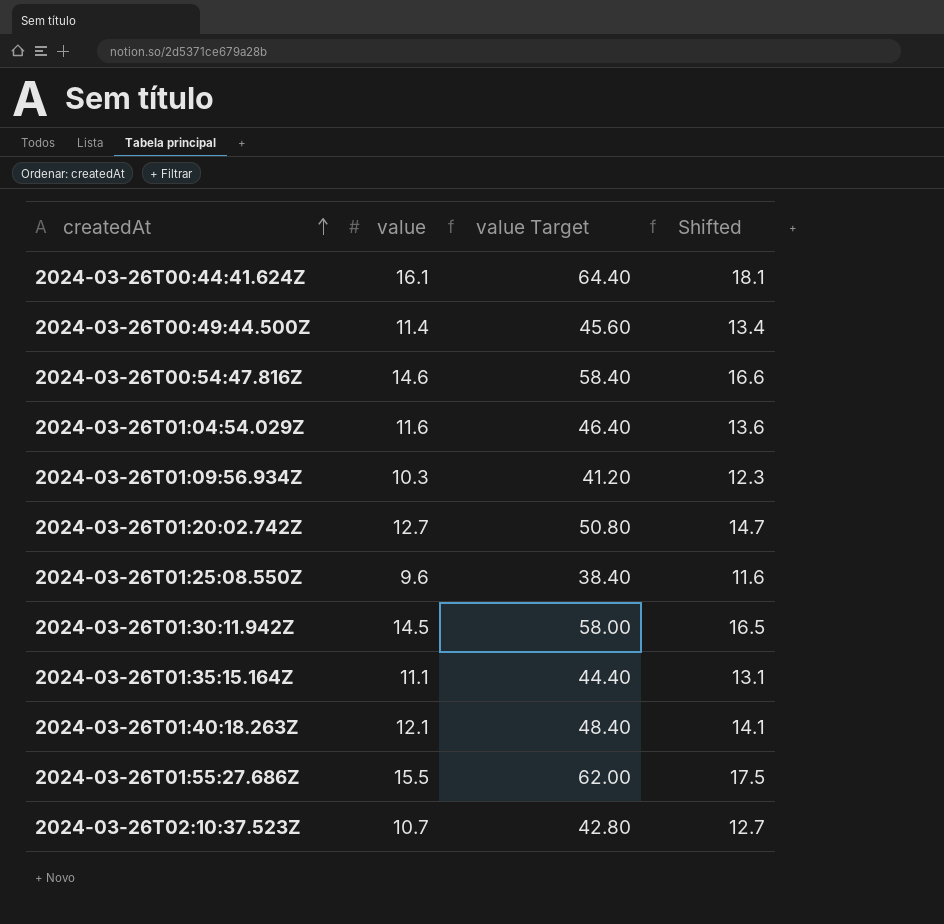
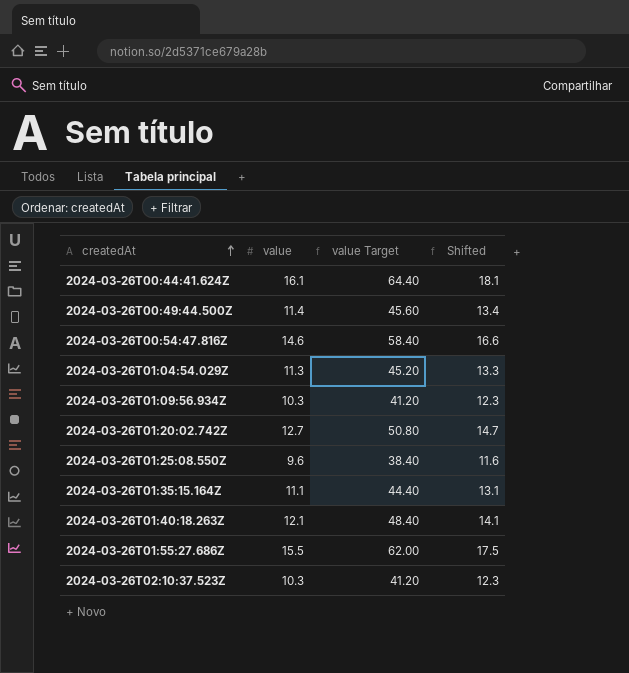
row 2024-03-26T01:30:11.942Z: 14.5 | 58.00 | 16.5 -> none
2024-03-26T01:04:54.029Z | value: 11.6 -> 11.3
2024-03-26T01:04:54.029Z | value Target: 46.40 -> 45.20
2024-03-26T01:04:54.029Z | Shifted: 13.6 -> 13.3
2024-03-26T02:10:37.523Z | value: 10.7 -> 10.3
2024-03-26T02:10:37.523Z | value Target: 42.80 -> 41.20
2024-03-26T02:10:37.523Z | Shifted: 12.7 -> 12.3

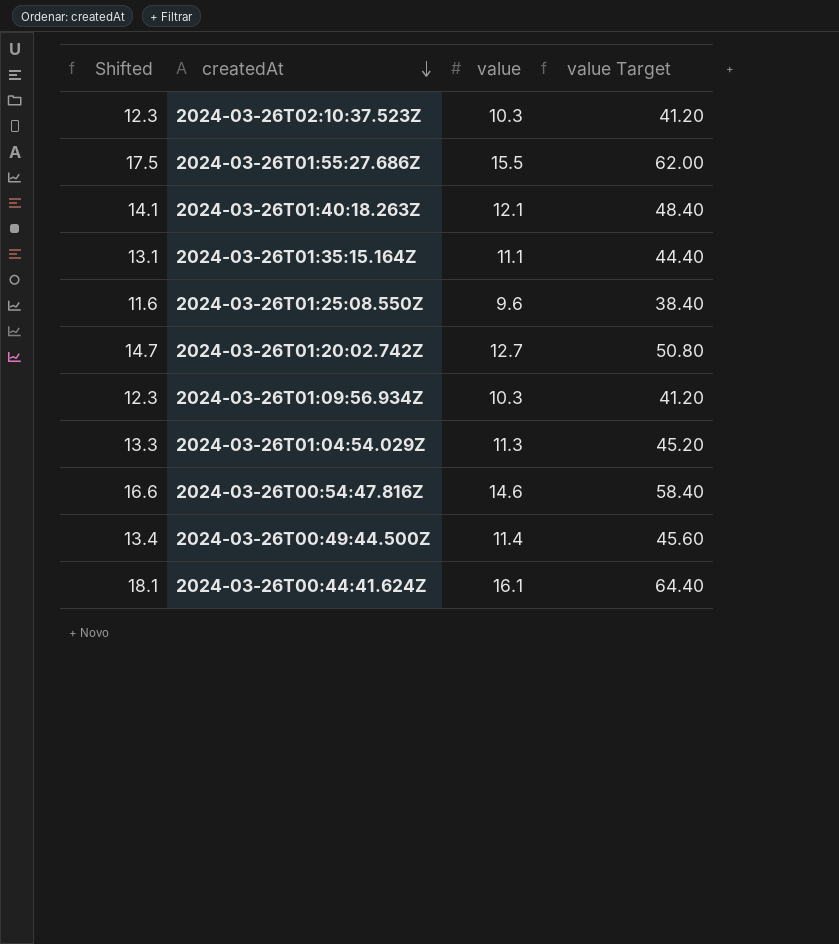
row order: createdAt ascending -> createdAt descending
column Shifted | position: 4 -> 1

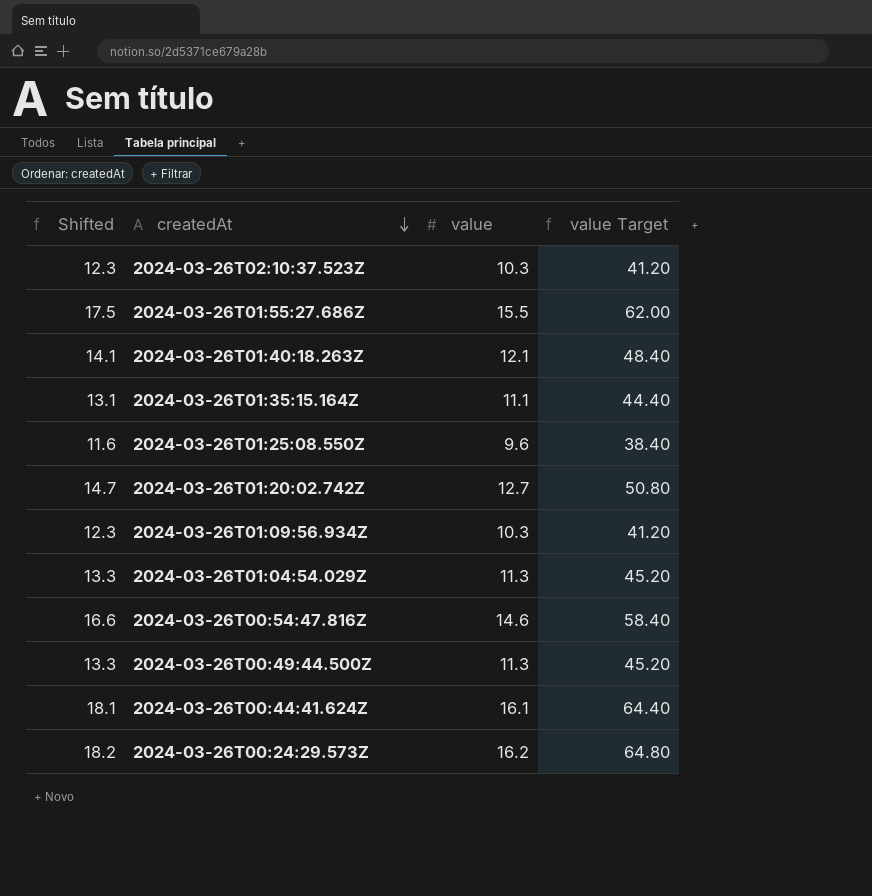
2024-03-26T00:49:44.500Z | Shifted: 13.4 -> 13.3
2024-03-26T00:49:44.500Z | value: 11.4 -> 11.3
2024-03-26T00:49:44.500Z | value Target: 45.60 -> 45.20
row 2024-03-26T00:24:29.573Z: none -> 18.2 | 16.2 | 64.80

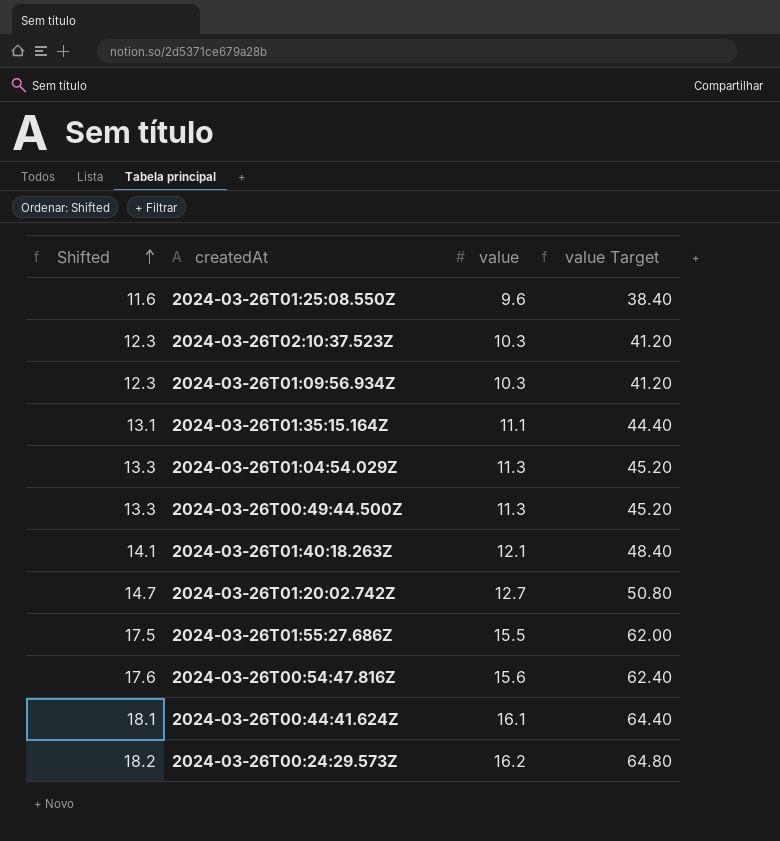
row order: createdAt descending -> Shifted ascending
2024-03-26T00:54:47.816Z | Shifted: 16.6 -> 17.6
2024-03-26T00:54:47.816Z | value: 14.6 -> 15.6
2024-03-26T00:54:47.816Z | value Target: 58.40 -> 62.40

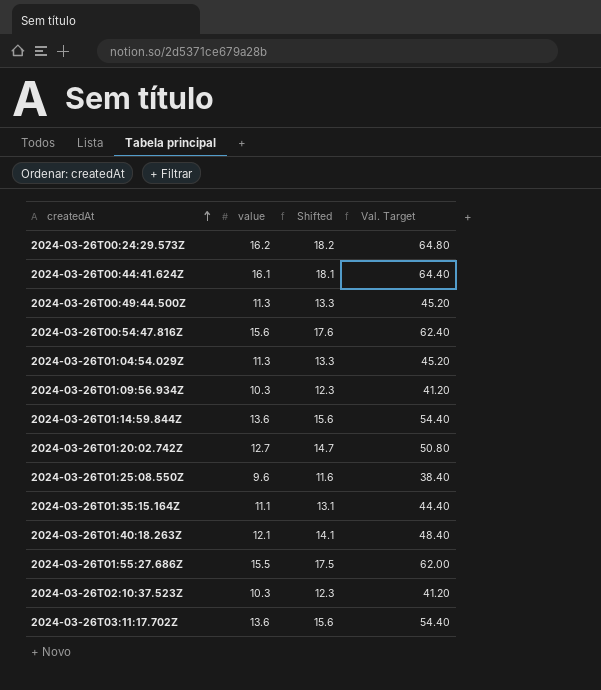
row order: Shifted ascending -> createdAt ascending
column Shifted | position: 1 -> 3
column name: value Target -> Val. Target
row 2024-03-26T01:14:59.844Z: none -> 13.6 | 15.6 | 54.40
row 2024-03-26T03:11:17.702Z: none -> 13.6 | 15.6 | 54.40

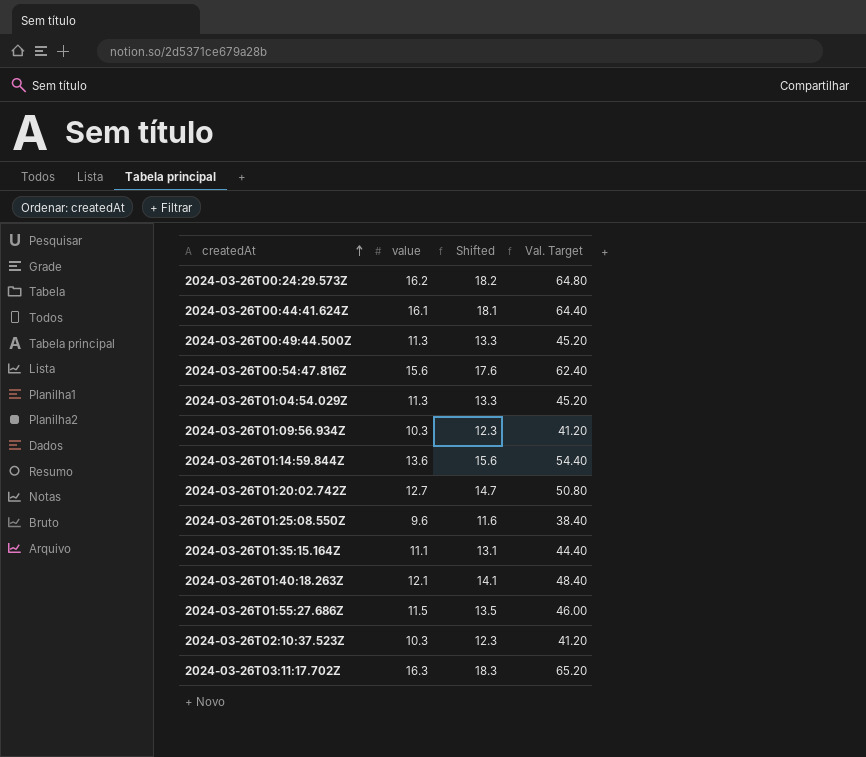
2024-03-26T01:55:27.686Z | value: 15.5 -> 11.5
2024-03-26T01:55:27.686Z | Shifted: 17.5 -> 13.5
2024-03-26T01:55:27.686Z | Val. Target: 62.00 -> 46.00
2024-03-26T03:11:17.702Z | value: 13.6 -> 16.3
2024-03-26T03:11:17.702Z | Shifted: 15.6 -> 18.3
2024-03-26T03:11:17.702Z | Val. Target: 54.40 -> 65.20

